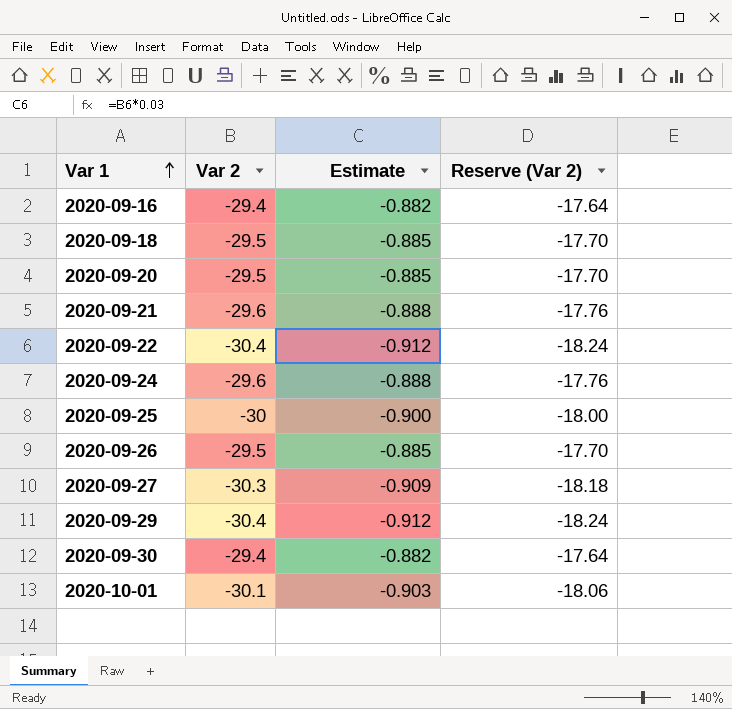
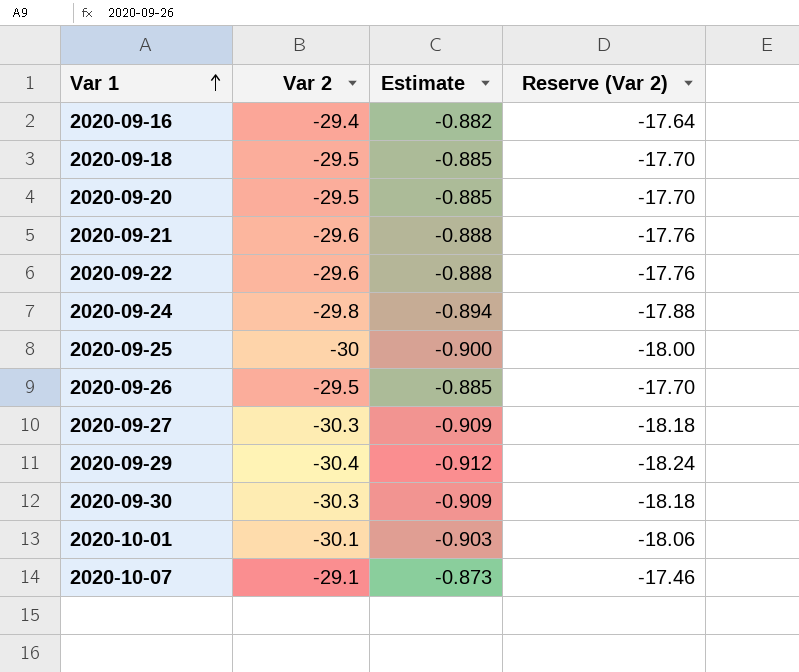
2020-09-22 | Var 2: -30.4 -> -29.6
2020-09-22 | Estimate: -0.912 -> -0.888
2020-09-22 | Reserve (Var 2): -18.24 -> -17.76
2020-09-24 | Var 2: -29.6 -> -29.8
2020-09-24 | Estimate: -0.888 -> -0.894
2020-09-24 | Reserve (Var 2): -17.76 -> -17.88
2020-09-30 | Var 2: -29.4 -> -30.3
2020-09-30 | Estimate: -0.882 -> -0.909
2020-09-30 | Reserve (Var 2): -17.64 -> -18.18
row 2020-10-07: none -> -29.1 | -0.873 | -17.46

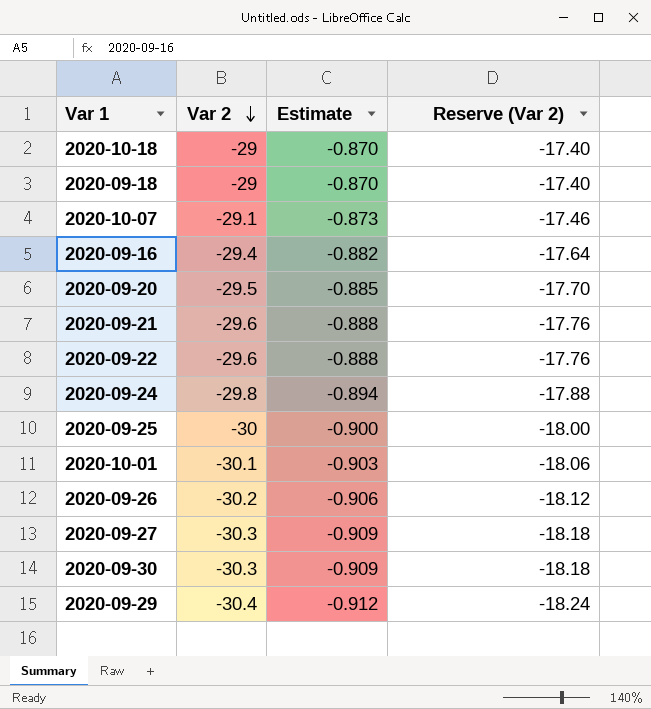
row order: Var 1 ascending -> Var 2 descending
row 2020-10-18: none -> -29 | -0.870 | -17.40
2020-09-18 | Var 2: -29.5 -> -29
2020-09-18 | Estimate: -0.885 -> -0.870
2020-09-18 | Reserve (Var 2): -17.70 -> -17.40
2020-09-26 | Var 2: -29.5 -> -30.2
2020-09-26 | Estimate: -0.885 -> -0.906
2020-09-26 | Reserve (Var 2): -17.70 -> -18.12

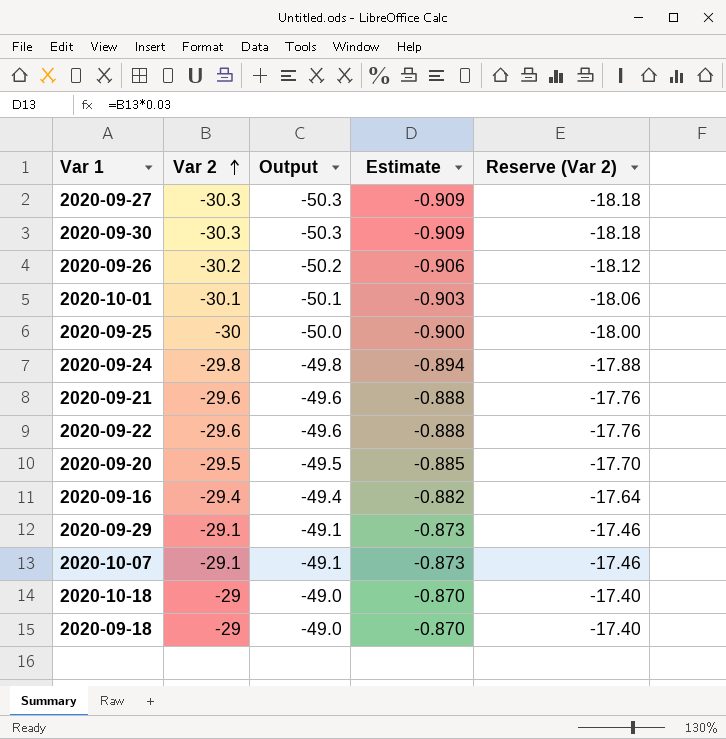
row order: Var 2 descending -> Var 2 ascending
column Output | formula: none -> [Var 2] - 20
2020-09-29 | Var 2: -30.4 -> -29.1
2020-09-29 | Estimate: -0.912 -> -0.873
2020-09-29 | Reserve (Var 2): -18.24 -> -17.46

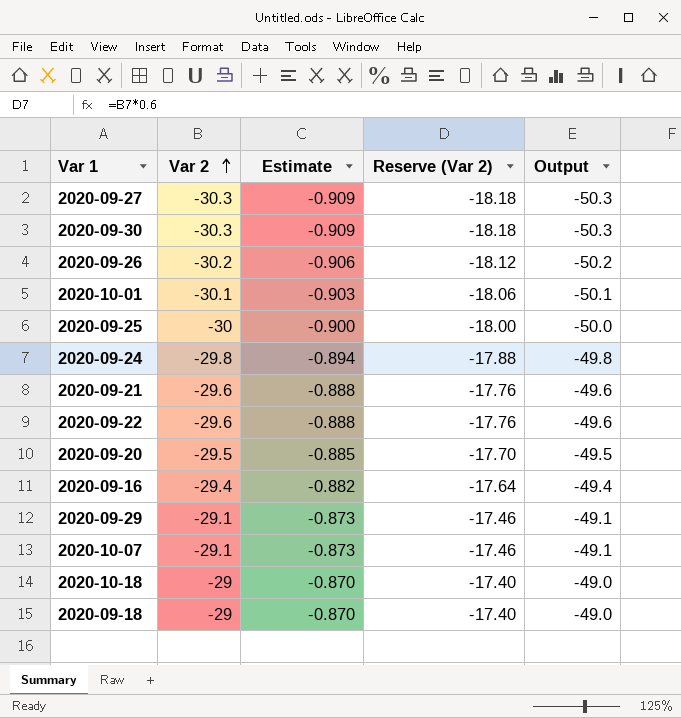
column Output | position: 3 -> 5

